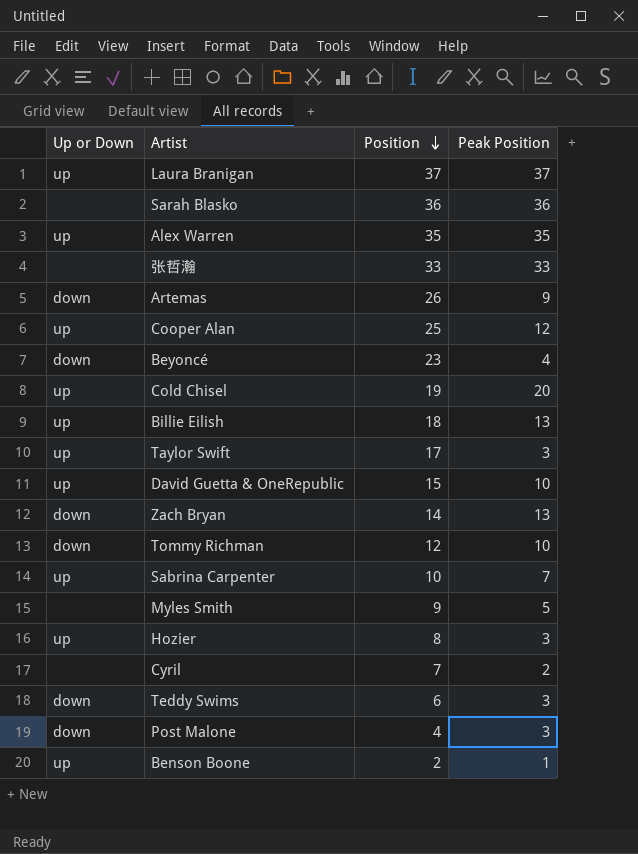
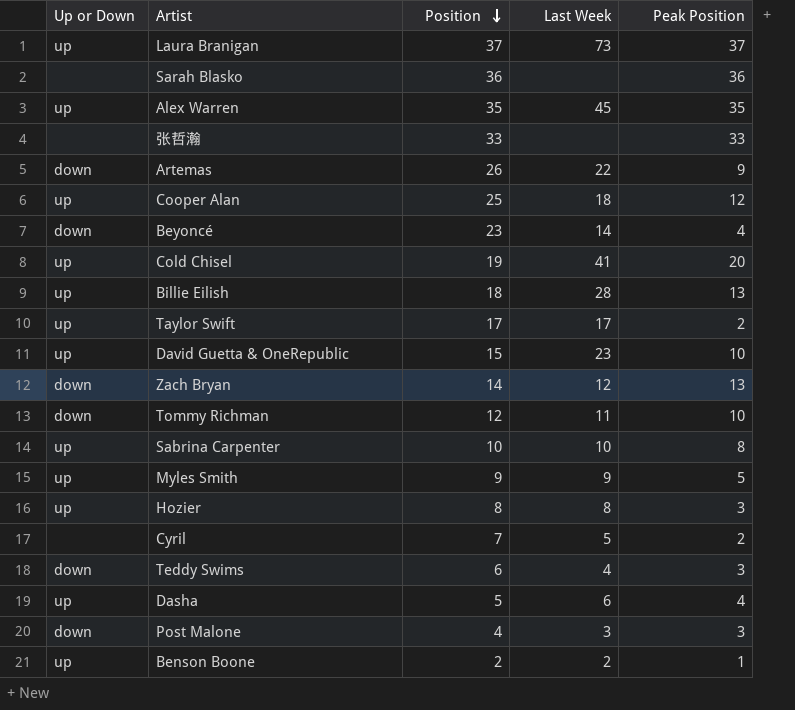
column Last Week | position: none -> 4
Taylor Swift | Peak Position: 3 -> 2
Sabrina Carpenter | Peak Position: 7 -> 8
Myles Smith | Up or Down: none -> up
row Dasha: none -> up | 5 | 6 | 4

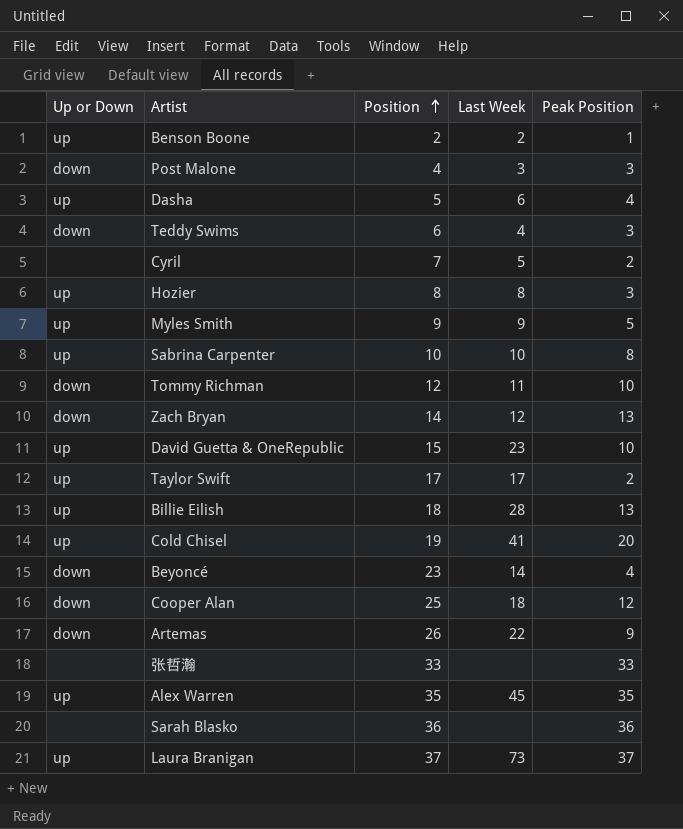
row order: Position descending -> Position ascending
Cooper Alan | Up or Down: up -> down

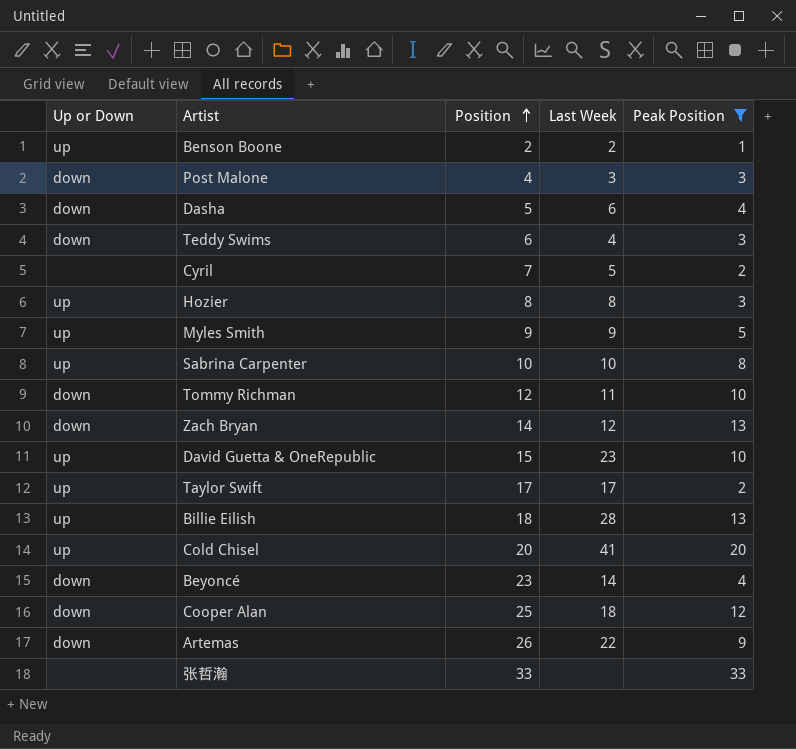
filter: none -> Peak Position <= 33
Dasha | Up or Down: up -> down
Cold Chisel | Position: 19 -> 20

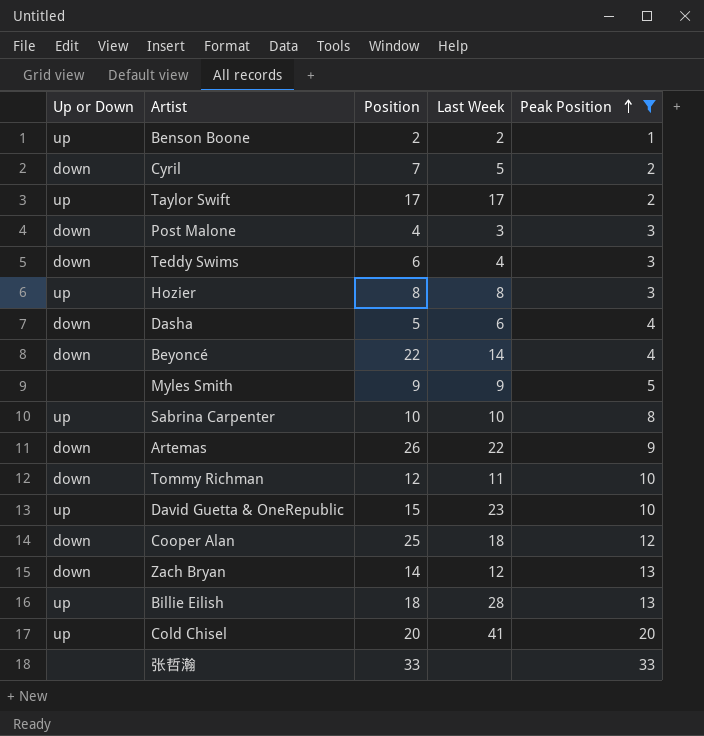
row order: Position ascending -> Peak Position ascending
Cyril | Up or Down: none -> down
Beyoncé | Position: 23 -> 22
Myles Smith | Up or Down: up -> none

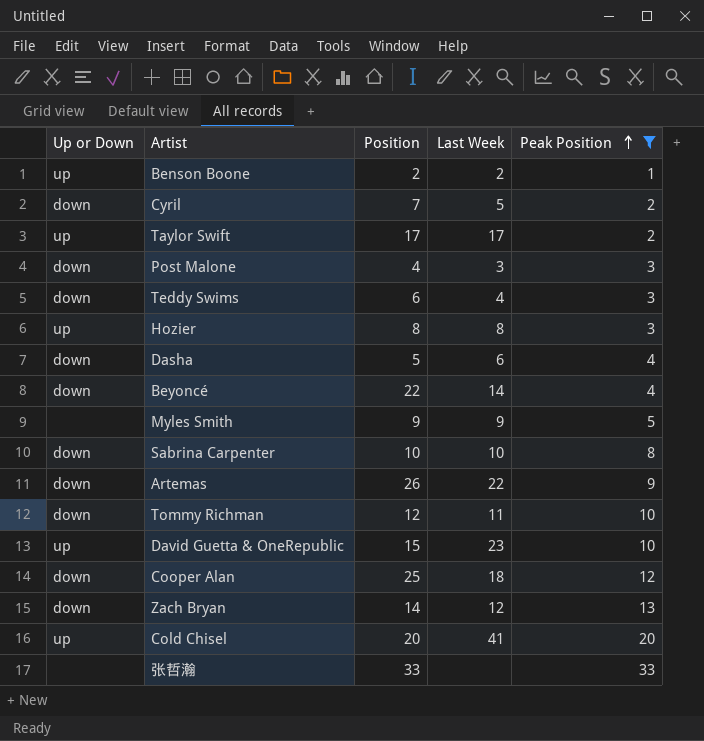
row Billie Eilish: up | 18 | 28 | 13 -> none
Sabrina Carpenter | Up or Down: up -> down

